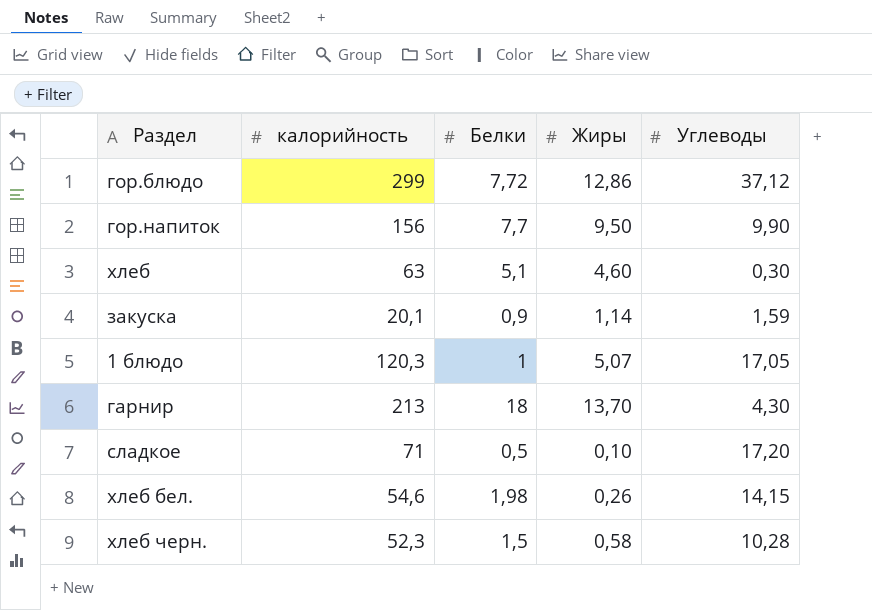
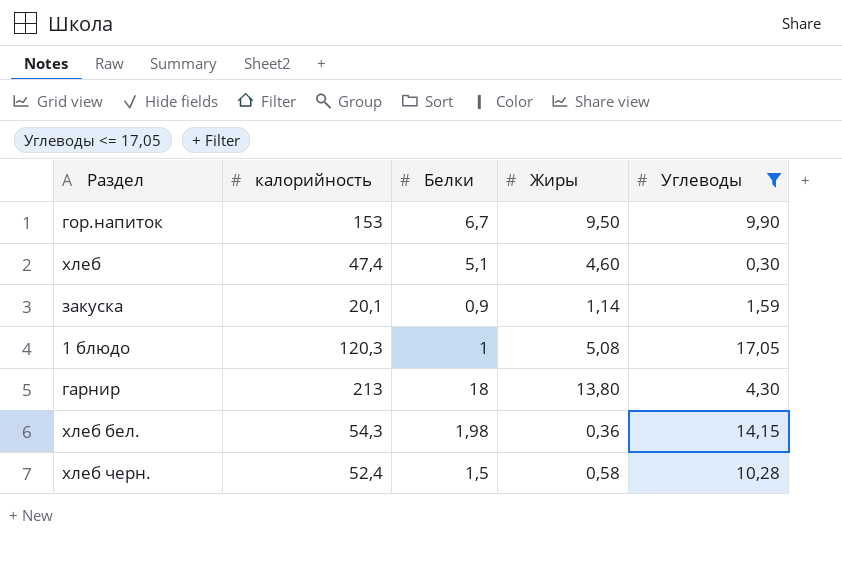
filter: none -> Углеводы <= 17,05
гор.напиток | калорийность: 156 -> 153
гор.напиток | Белки: 7,7 -> 6,7
хлеб | калорийность: 63 -> 47,4
1 блюдо | Жиры: 5,07 -> 5,08
гарнир | Жиры: 13,70 -> 13,80
хлеб бел. | калорийность: 54,6 -> 54,3
хлеб бел. | Жиры: 0,26 -> 0,36
хлеб черн. | калорийность: 52,3 -> 52,4

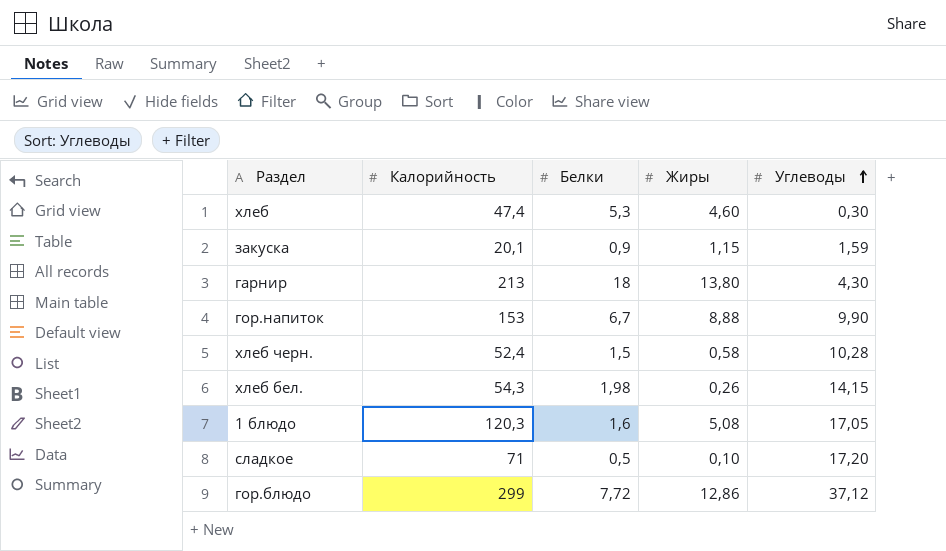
filter: Углеводы <= 17,05 -> none
row order: none -> Углеводы ascending
column name: калорийность -> Калорийность
хлеб | Белки: 5,1 -> 5,3
закуска | Жиры: 1,14 -> 1,15
гор.напиток | Жиры: 9,50 -> 8,88
хлеб бел. | Жиры: 0,36 -> 0,26
1 блюдо | Белки: 1 -> 1,6

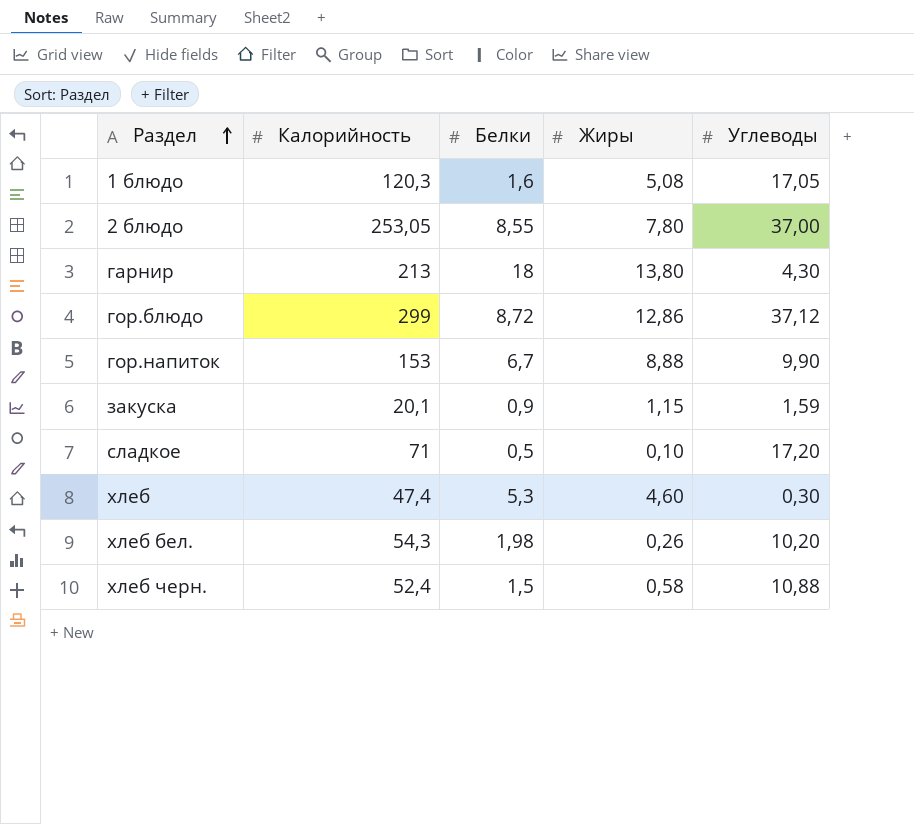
row order: Углеводы ascending -> Раздел ascending
row 2 блюдо: none -> 253,05 | 8,55 | 7,80 | 37,00
гор.блюдо | Белки: 7,72 -> 8,72
хлеб бел. | Углеводы: 14,15 -> 10,20
хлеб черн. | Углеводы: 10,28 -> 10,88

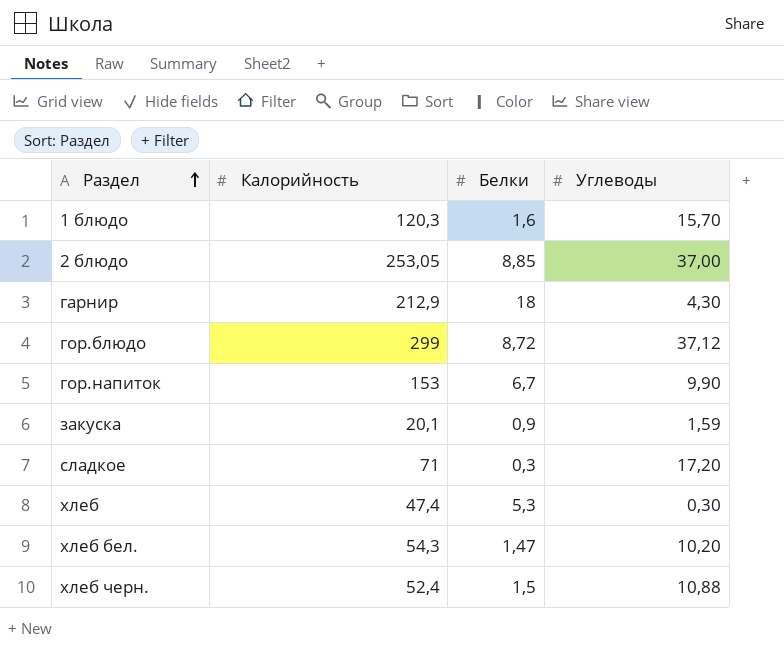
column Жиры | position: 4 -> none
1 блюдо | Углеводы: 17,05 -> 15,70
2 блюдо | Белки: 8,55 -> 8,85
гарнир | Калорийность: 213 -> 212,9
сладкое | Белки: 0,5 -> 0,3
хлеб бел. | Белки: 1,98 -> 1,47

